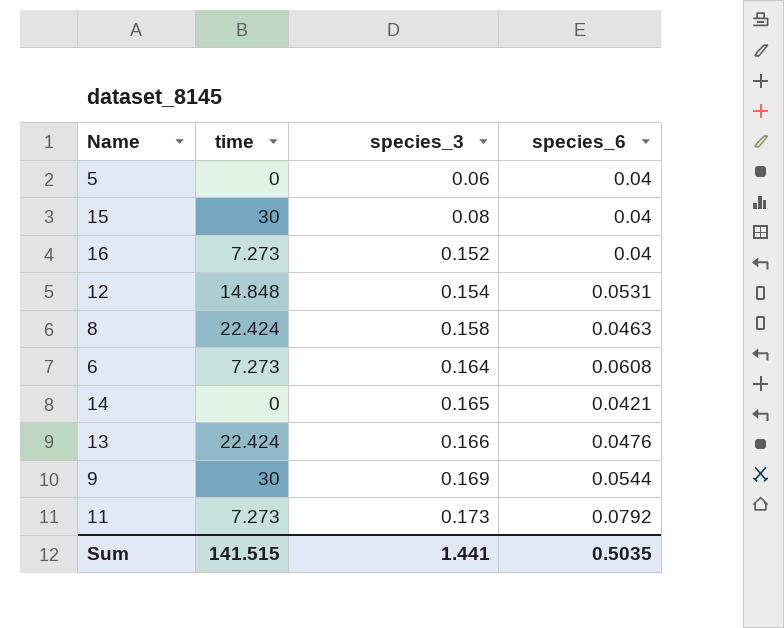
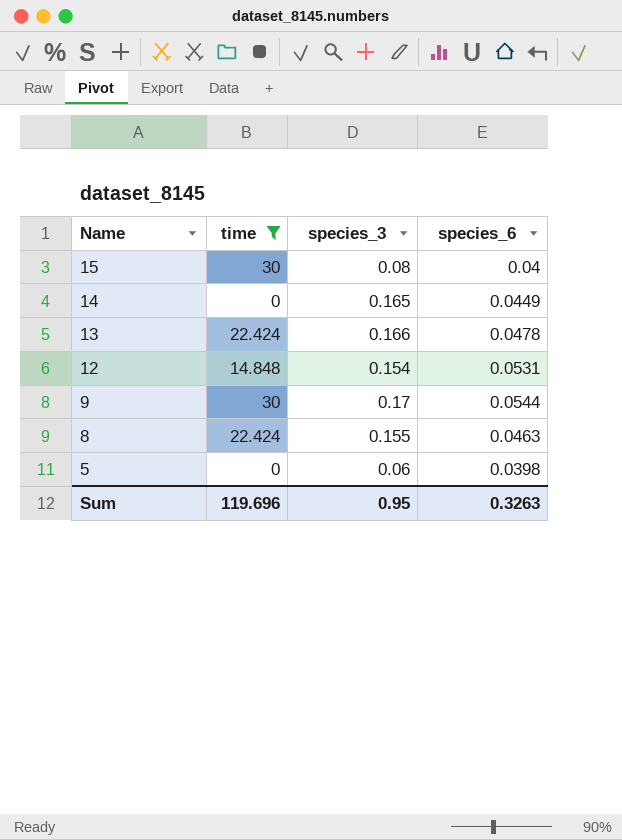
filter: none -> time != 7.273
row order: species_3 ascending -> Name descending
14 | species_6: 0.0421 -> 0.0449
13 | species_6: 0.0476 -> 0.0478
9 | species_3: 0.169 -> 0.17
8 | species_3: 0.158 -> 0.155
5 | species_6: 0.04 -> 0.0398
Sum | time: 141.515 -> 119.696
Sum | species_3: 1.441 -> 0.95
Sum | species_6: 0.5035 -> 0.3263

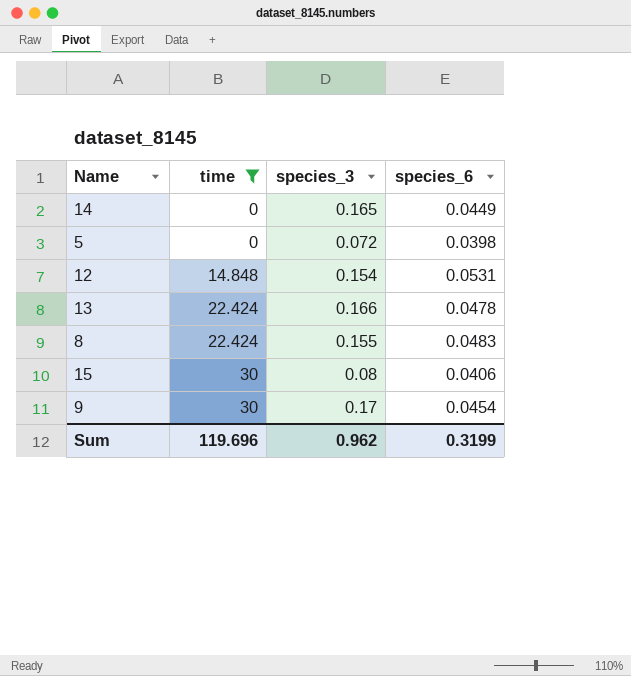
row order: Name descending -> time ascending
5 | species_3: 0.06 -> 0.072
8 | species_6: 0.0463 -> 0.0483
15 | species_6: 0.04 -> 0.0406
9 | species_6: 0.0544 -> 0.0454
Sum | species_3: 0.95 -> 0.962
Sum | species_6: 0.3263 -> 0.3199

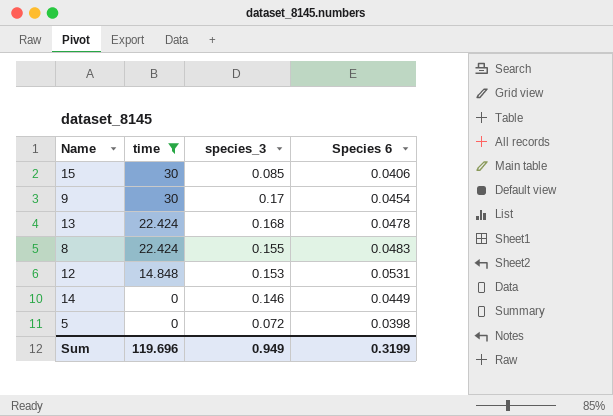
row order: time ascending -> time descending
column name: species_6 -> Species 6
15 | species_3: 0.08 -> 0.085
13 | species_3: 0.166 -> 0.168
12 | species_3: 0.154 -> 0.153
14 | species_3: 0.165 -> 0.146
Sum | species_3: 0.962 -> 0.949

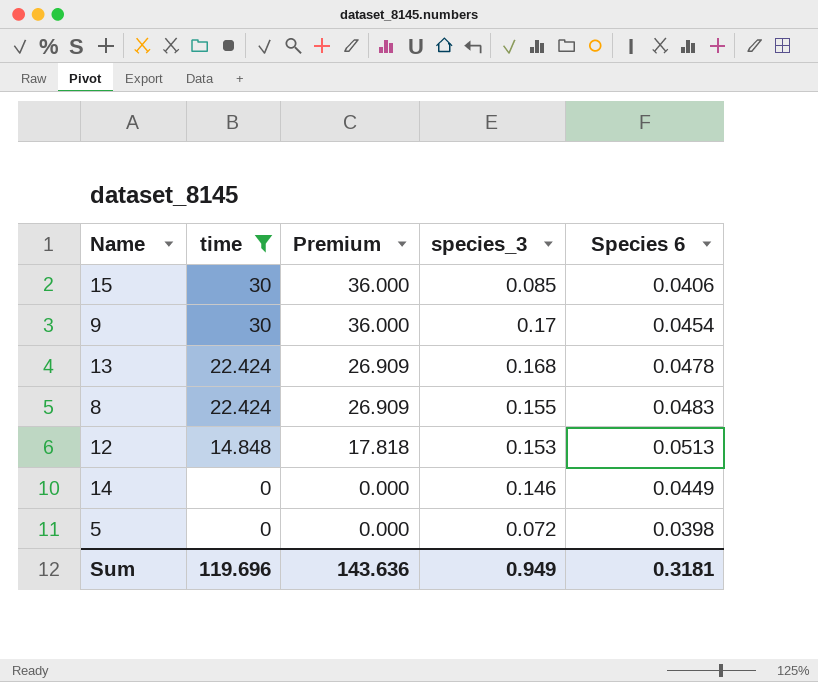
column Premium | formula: none -> [time] * 1.2
12 | Species 6: 0.0531 -> 0.0513
Sum | Species 6: 0.3199 -> 0.3181

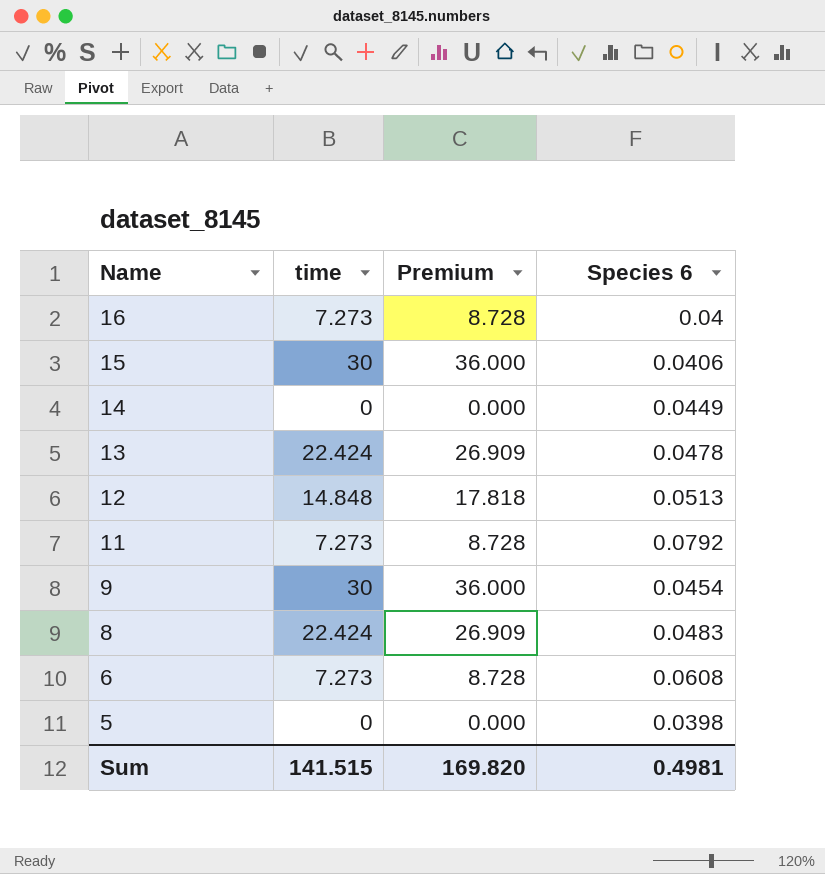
filter: time != 7.273 -> none
row order: time descending -> Name descending
column species_3 | position: 4 -> none
Sum | time: 119.696 -> 141.515
Sum | Premium: 143.636 -> 169.820
Sum | Species 6: 0.3181 -> 0.4981

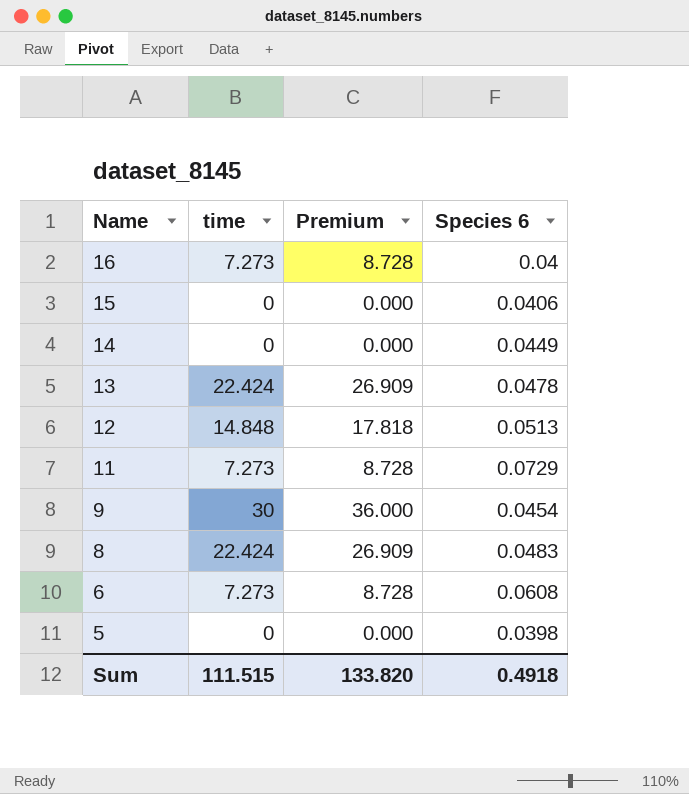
15 | time: 30 -> 0
15 | Premium: 36.000 -> 0.000
11 | Species 6: 0.0792 -> 0.0729
Sum | time: 141.515 -> 111.515
Sum | Premium: 169.820 -> 133.820
Sum | Species 6: 0.4981 -> 0.4918

